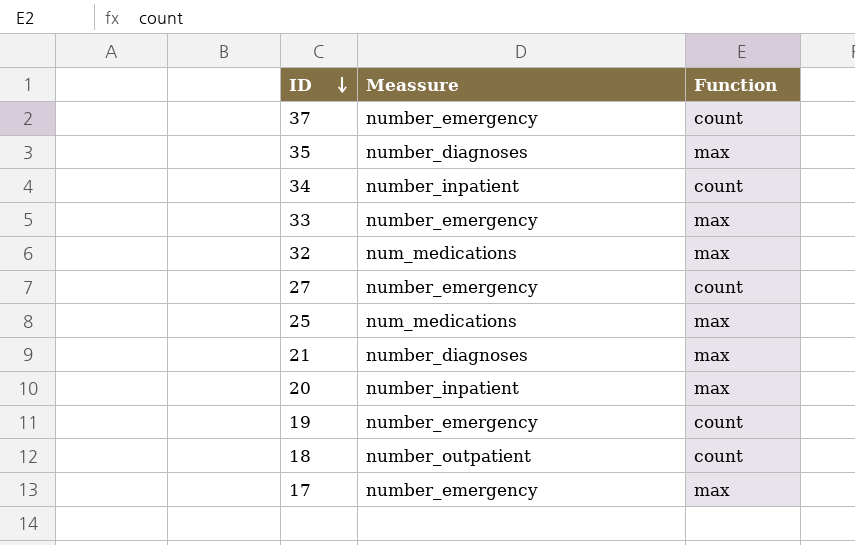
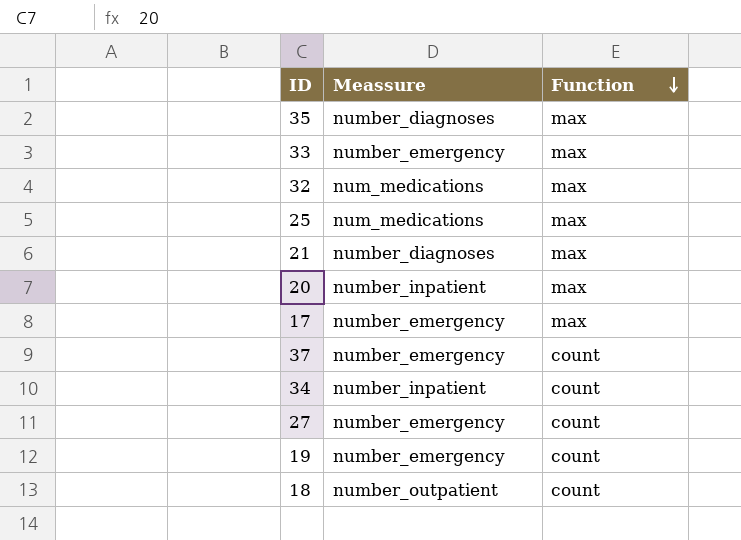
row order: ID descending -> Function descending

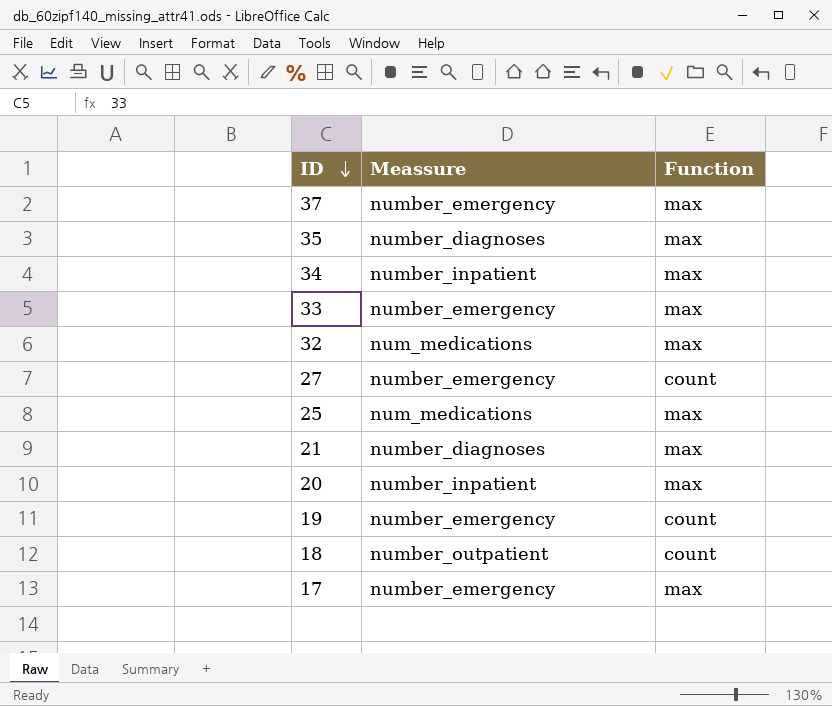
row order: Function descending -> ID descending
37 | Function: count -> max
34 | Function: count -> max

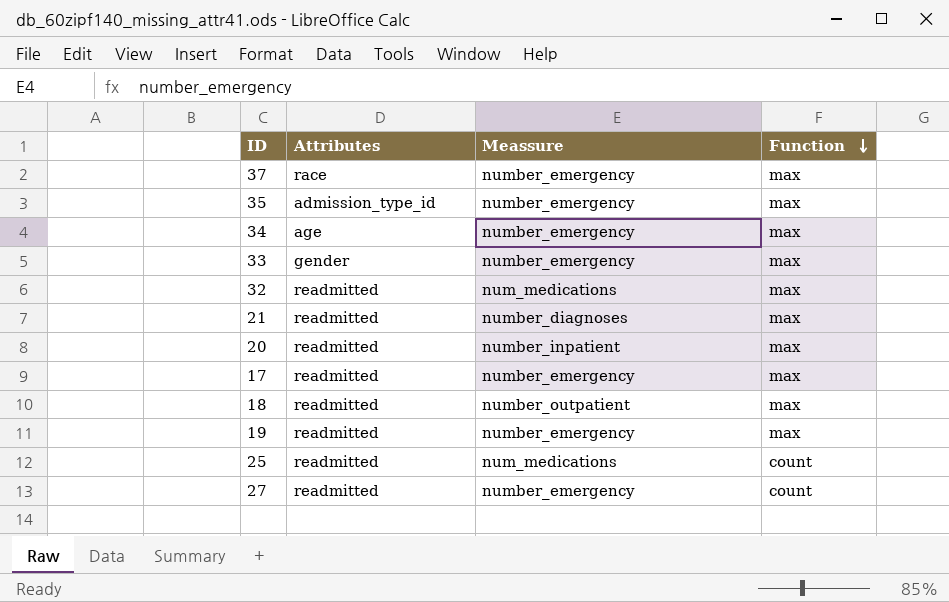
row order: ID descending -> Function descending
column Attributes | position: none -> 2
35 | Meassure: number_diagnoses -> number_emergency
34 | Meassure: number_inpatient -> number_emergency
18 | Function: count -> max
19 | Function: count -> max
25 | Function: max -> count

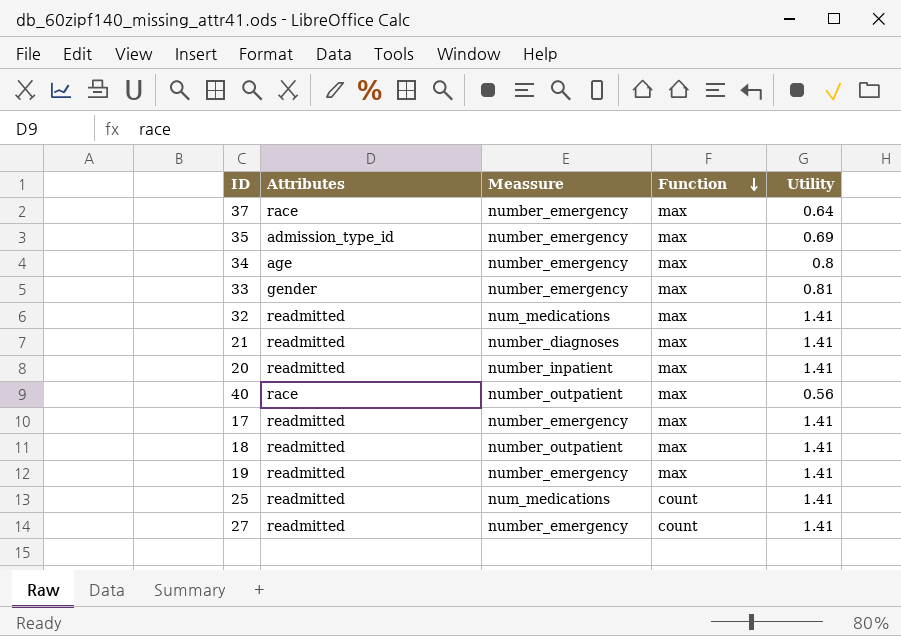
column Utility | position: none -> 5
row 40: none -> race | number_outpatient | max | 0.56

